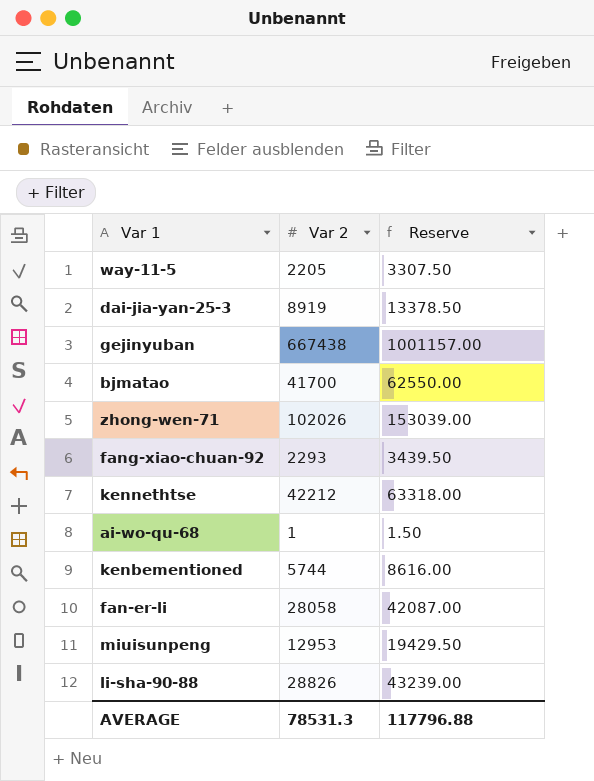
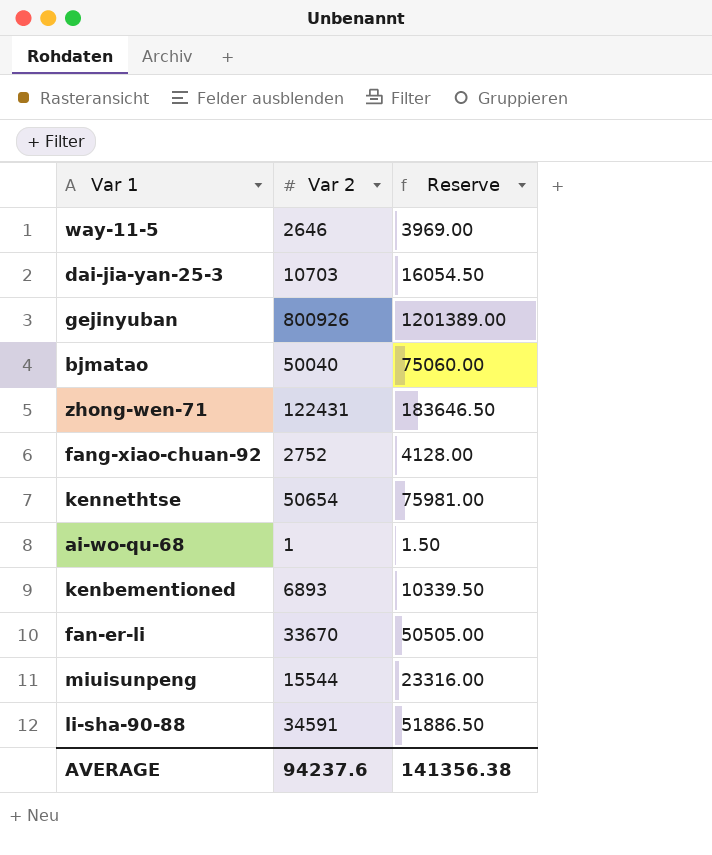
way-11-5 | Var 2: 2205 -> 2646
way-11-5 | Reserve: 3307.50 -> 3969.00
dai-jia-yan-25-3 | Var 2: 8919 -> 10703
dai-jia-yan-25-3 | Reserve: 13378.50 -> 16054.50
gejinyuban | Var 2: 667438 -> 800926
gejinyuban | Reserve: 1001157.00 -> 1201389.00
bjmatao | Var 2: 41700 -> 50040
bjmatao | Reserve: 62550.00 -> 75060.00
zhong-wen-71 | Var 2: 102026 -> 122431
zhong-wen-71 | Reserve: 153039.00 -> 183646.50
fang-xiao-chuan-92 | Var 2: 2293 -> 2752
fang-xiao-chuan-92 | Reserve: 3439.50 -> 4128.00
kennethtse | Var 2: 42212 -> 50654
kennethtse | Reserve: 63318.00 -> 75981.00
kenbementioned | Var 2: 5744 -> 6893
kenbementioned | Reserve: 8616.00 -> 10339.50
fan-er-li | Var 2: 28058 -> 33670
fan-er-li | Reserve: 42087.00 -> 50505.00
miuisunpeng | Var 2: 12953 -> 15544
miuisunpeng | Reserve: 19429.50 -> 23316.00
li-sha-90-88 | Var 2: 28826 -> 34591
li-sha-90-88 | Reserve: 43239.00 -> 51886.50
AVERAGE | Var 2: 78531.3 -> 94237.6
AVERAGE | Reserve: 117796.88 -> 141356.38

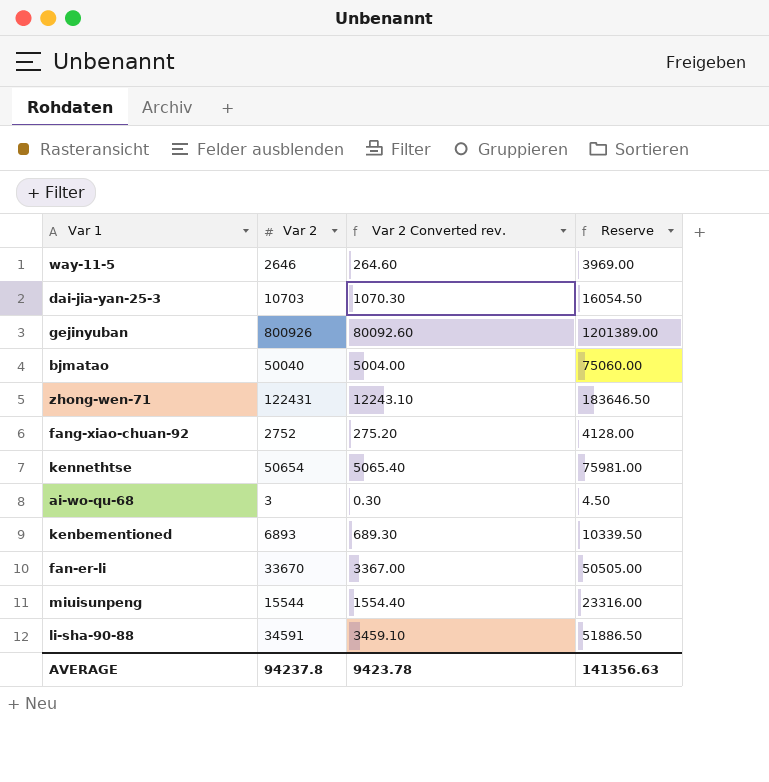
column Var 2 Converted rev. | formula: none -> [Var 2] * 0.1
ai-wo-qu-68 | Var 2: 1 -> 3
ai-wo-qu-68 | Reserve: 1.50 -> 4.50
AVERAGE | Var 2: 94237.6 -> 94237.8
AVERAGE | Reserve: 141356.38 -> 141356.63

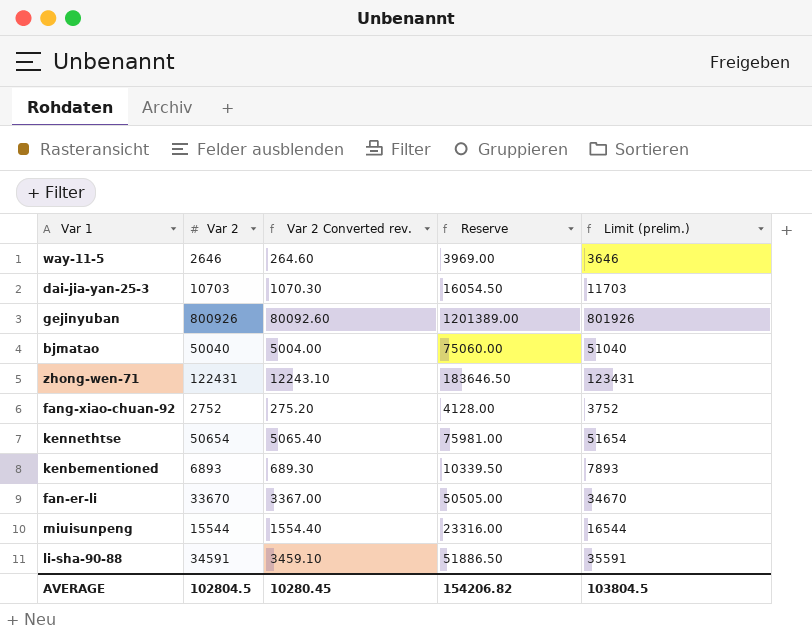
column Limit (prelim.) | formula: none -> [Var 2] + 1000
row ai-wo-qu-68: 3 | 0.30 | 4.50 -> none
AVERAGE | Var 2: 94237.8 -> 102804.5
AVERAGE | Var 2 Converted rev.: 9423.78 -> 10280.45
AVERAGE | Reserve: 141356.63 -> 154206.82

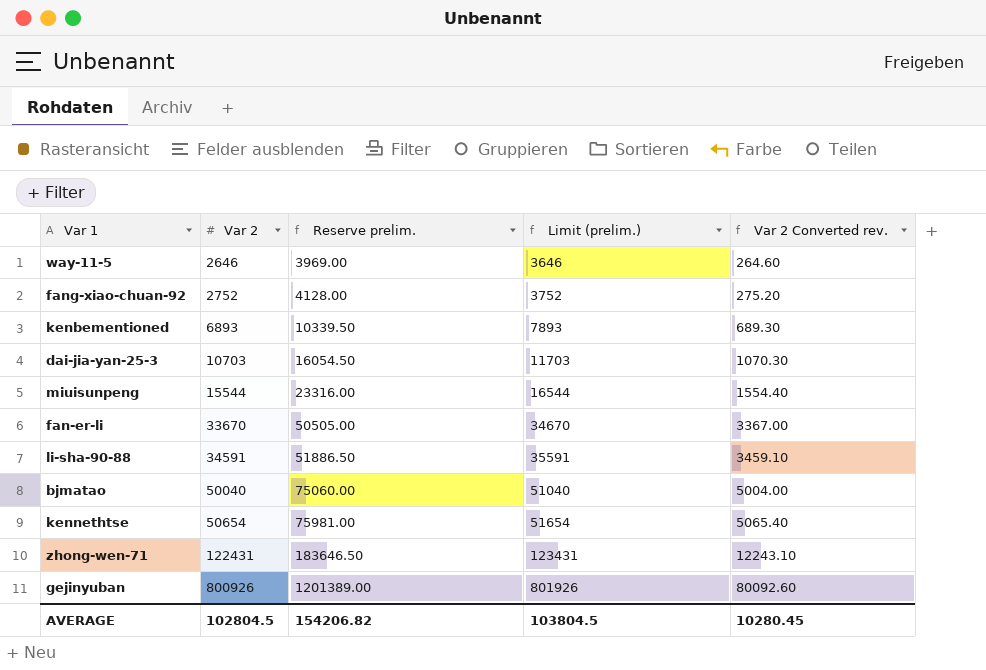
row order: none -> Var 2 ascending
column name: Reserve -> Reserve prelim.
column Var 2 Converted rev. | position: 3 -> 5

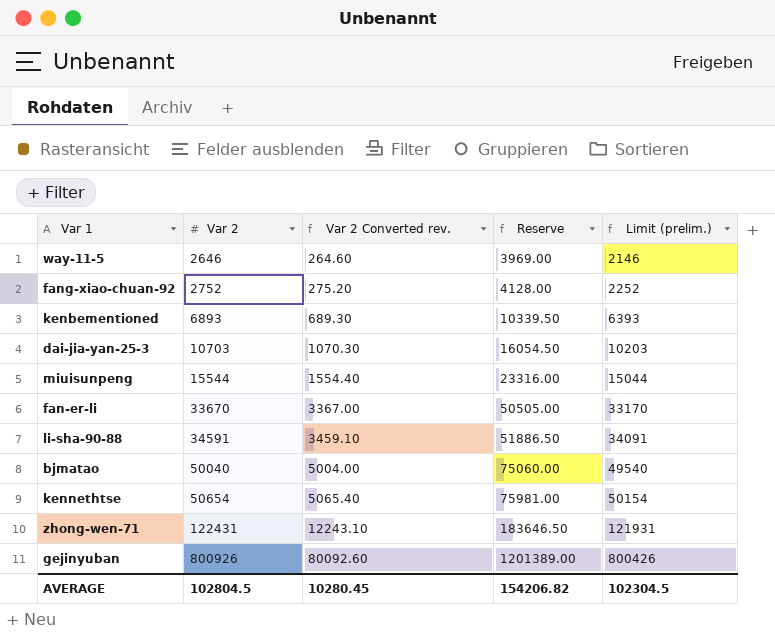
column Var 2 Converted rev. | position: 5 -> 3
column name: Reserve prelim. -> Reserve
column Limit (prelim.) | formula: [Var 2] + 1000 -> [Var 2] - 500
AVERAGE | Limit (prelim.): 103804.5 -> 102304.5

